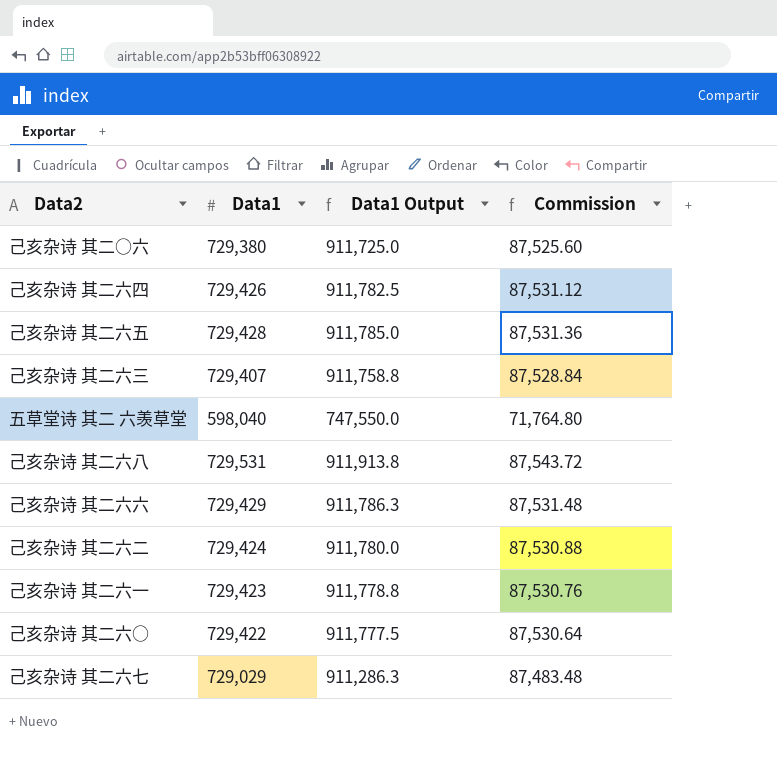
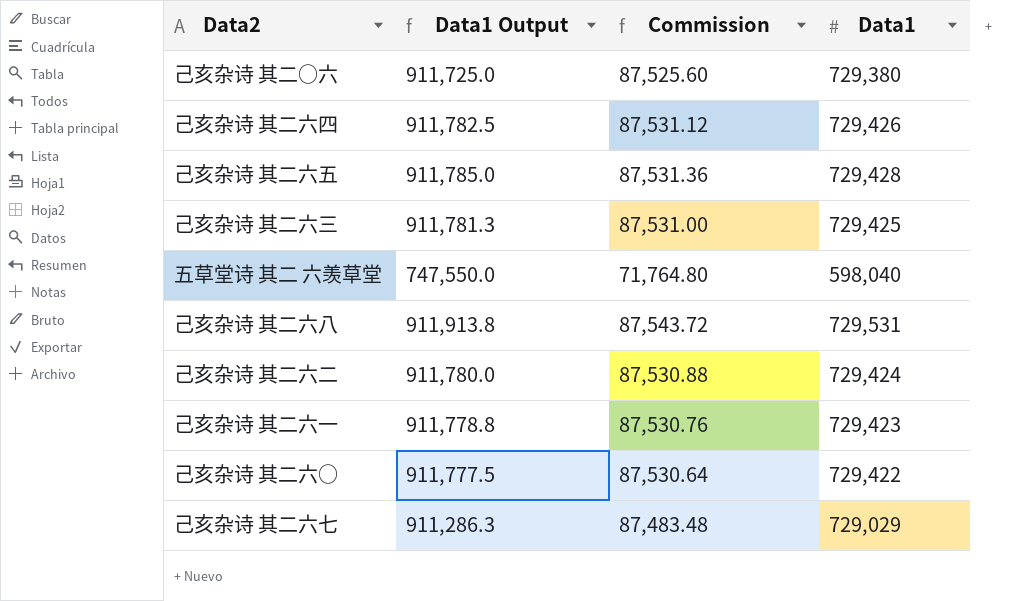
column Data1 | position: 2 -> 4
row 己亥杂诗 其二六六: 729,429 | 911,786.3 | 87,531.48 -> none
己亥杂诗 其二六三 | Data1 Output: 911,758.8 -> 911,781.3
己亥杂诗 其二六三 | Commission: 87,528.84 -> 87,531.00
己亥杂诗 其二六三 | Data1: 729,407 -> 729,425

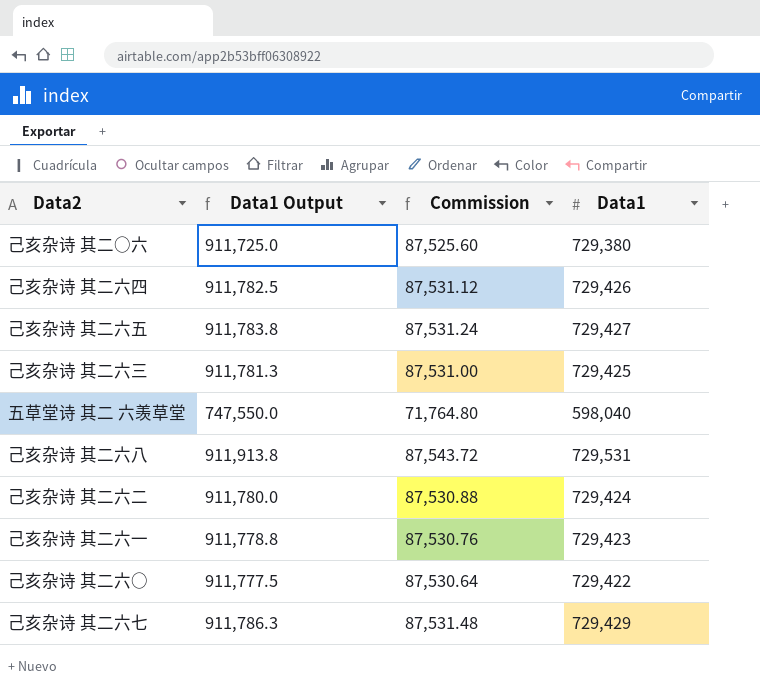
己亥杂诗 其二六五 | Data1 Output: 911,785.0 -> 911,783.8
己亥杂诗 其二六五 | Commission: 87,531.36 -> 87,531.24
己亥杂诗 其二六五 | Data1: 729,428 -> 729,427
己亥杂诗 其二六七 | Data1 Output: 911,286.3 -> 911,786.3
己亥杂诗 其二六七 | Commission: 87,483.48 -> 87,531.48
己亥杂诗 其二六七 | Data1: 729,029 -> 729,429

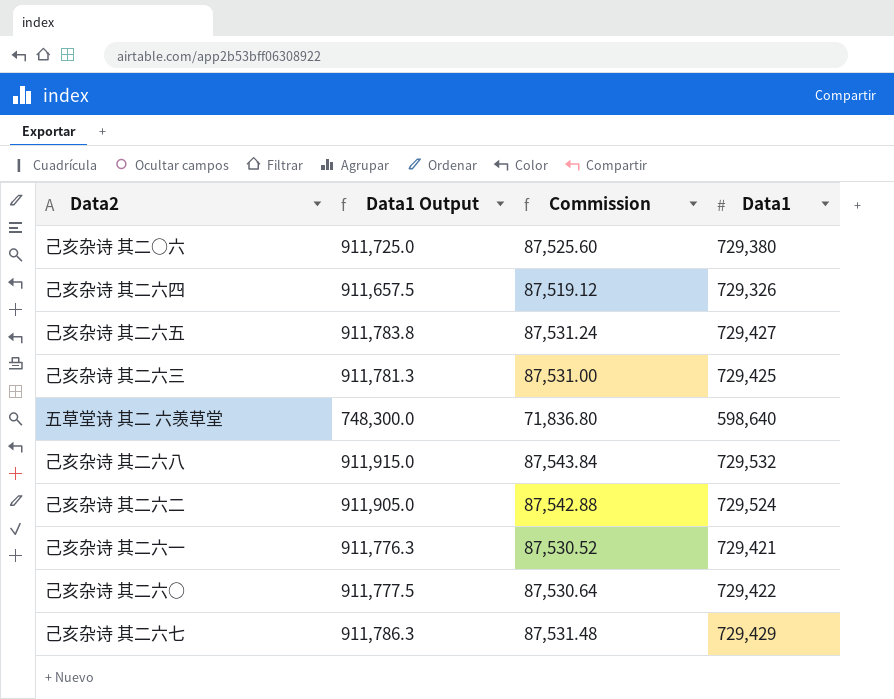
己亥杂诗 其二六四 | Data1 Output: 911,782.5 -> 911,657.5
己亥杂诗 其二六四 | Commission: 87,531.12 -> 87,519.12
己亥杂诗 其二六四 | Data1: 729,426 -> 729,326
五草堂诗 其二 六羡草堂 | Data1 Output: 747,550.0 -> 748,300.0
五草堂诗 其二 六羡草堂 | Commission: 71,764.80 -> 71,836.80
五草堂诗 其二 六羡草堂 | Data1: 598,040 -> 598,640
己亥杂诗 其二六八 | Data1 Output: 911,913.8 -> 911,915.0
己亥杂诗 其二六八 | Commission: 87,543.72 -> 87,543.84
己亥杂诗 其二六八 | Data1: 729,531 -> 729,532
己亥杂诗 其二六二 | Data1 Output: 911,780.0 -> 911,905.0
己亥杂诗 其二六二 | Commission: 87,530.88 -> 87,542.88
己亥杂诗 其二六二 | Data1: 729,424 -> 729,524
己亥杂诗 其二六一 | Data1 Output: 911,778.8 -> 911,776.3
己亥杂诗 其二六一 | Commission: 87,530.76 -> 87,530.52
己亥杂诗 其二六一 | Data1: 729,423 -> 729,421

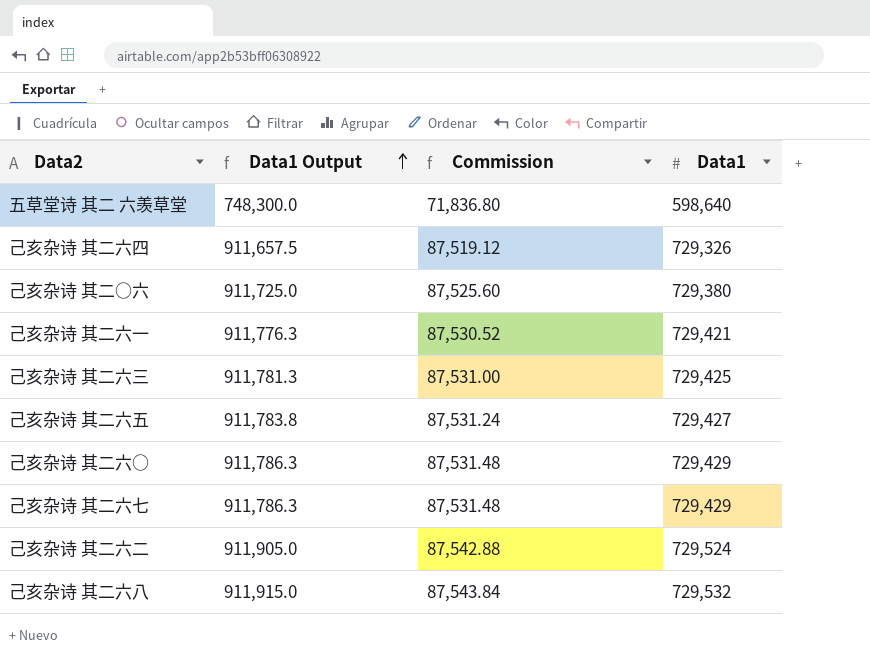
row order: none -> Data1 Output ascending
己亥杂诗 其二六○ | Data1 Output: 911,777.5 -> 911,786.3
己亥杂诗 其二六○ | Commission: 87,530.64 -> 87,531.48
己亥杂诗 其二六○ | Data1: 729,422 -> 729,429

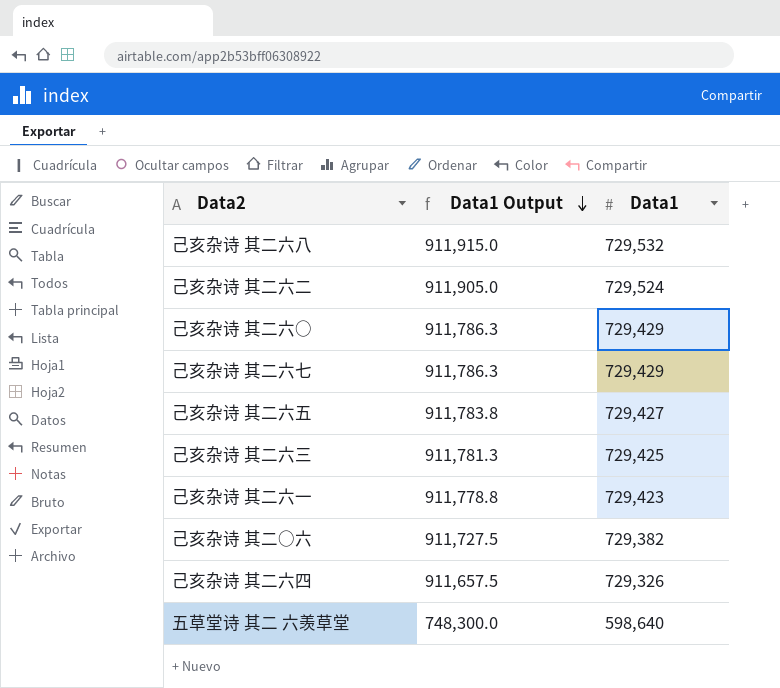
row order: Data1 Output ascending -> Data1 Output descending
column Commission | formula: [Data1] * 0.12 -> none
己亥杂诗 其二六一 | Data1 Output: 911,776.3 -> 911,778.8
己亥杂诗 其二六一 | Data1: 729,421 -> 729,423
己亥杂诗 其二○六 | Data1 Output: 911,725.0 -> 911,727.5
己亥杂诗 其二○六 | Data1: 729,380 -> 729,382

